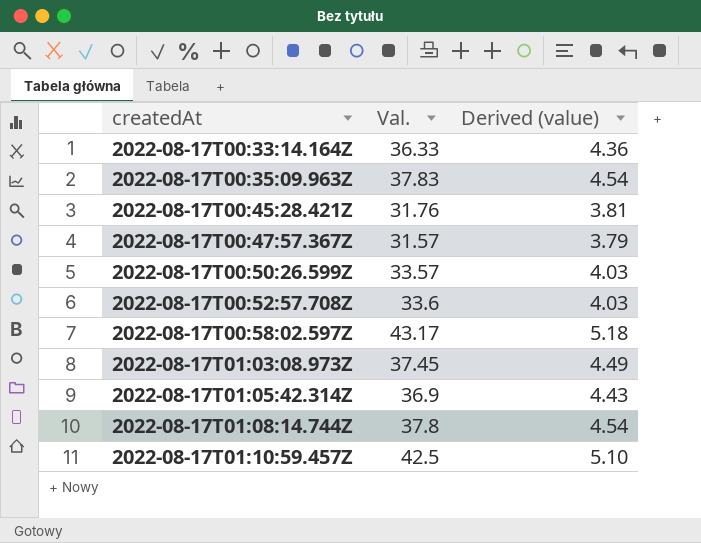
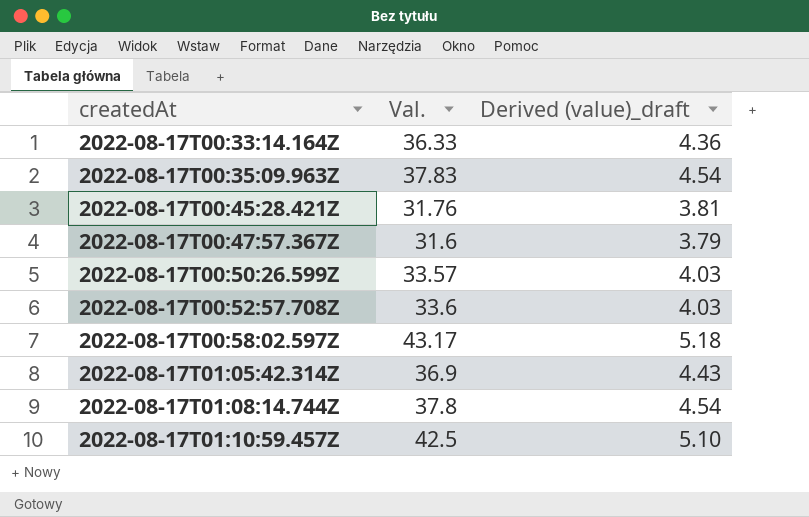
column name: Derived (value) -> Derived (value)_draft
row 2022-08-17T01:03:08.973Z: 37.45 | 4.49 -> none
2022-08-17T00:47:57.367Z | Val.: 31.57 -> 31.6

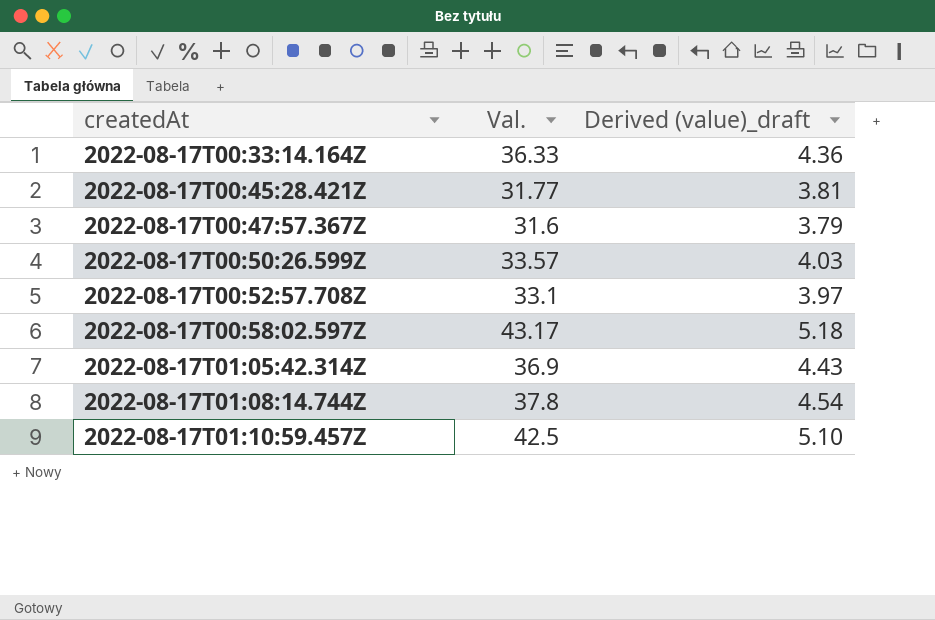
row 2022-08-17T00:35:09.963Z: 37.83 | 4.54 -> none
2022-08-17T00:45:28.421Z | Val.: 31.76 -> 31.77
2022-08-17T00:52:57.708Z | Val.: 33.6 -> 33.1
2022-08-17T00:52:57.708Z | Derived (value)_draft: 4.03 -> 3.97

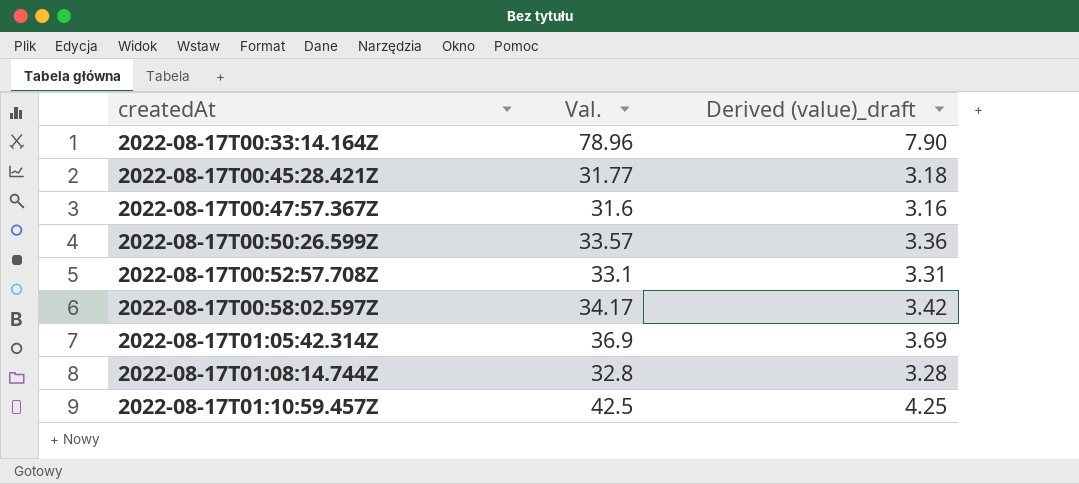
column Derived (value)_draft | formula: [Val.] * 0.12 -> [Val.] * 0.1
2022-08-17T00:33:14.164Z | Val.: 36.33 -> 78.96
2022-08-17T00:58:02.597Z | Val.: 43.17 -> 34.17
2022-08-17T01:08:14.744Z | Val.: 37.8 -> 32.8

